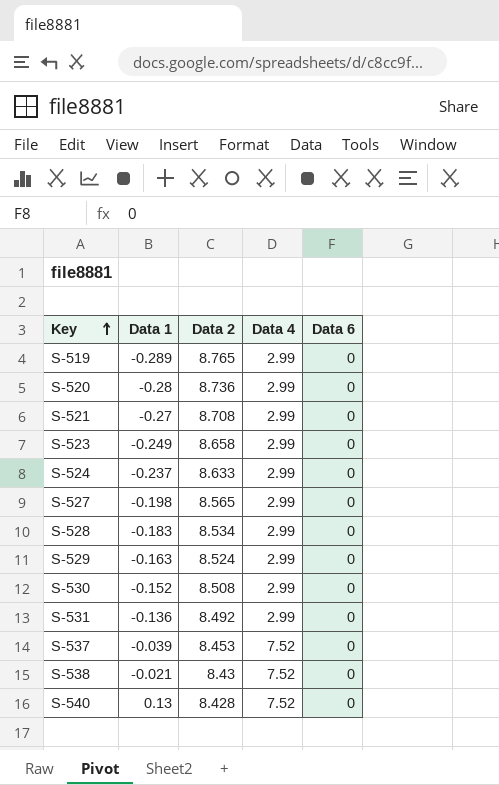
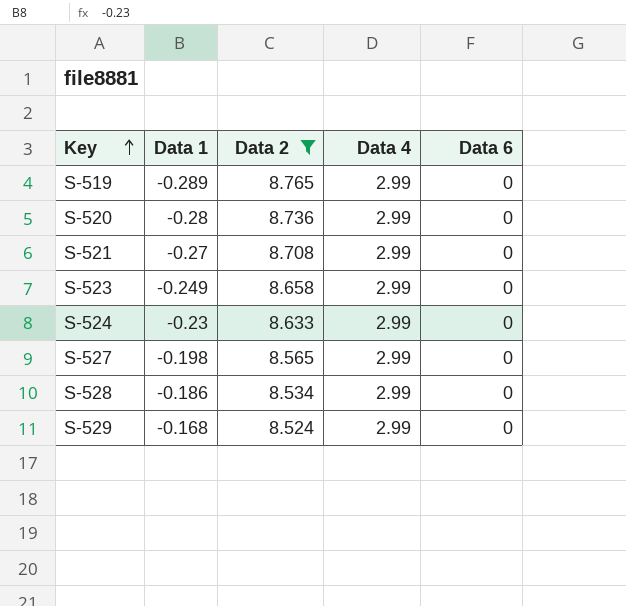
filter: none -> Data 2 >= 8.524
S-524 | Data 1: -0.237 -> -0.23
S-528 | Data 1: -0.183 -> -0.186
S-529 | Data 1: -0.163 -> -0.168

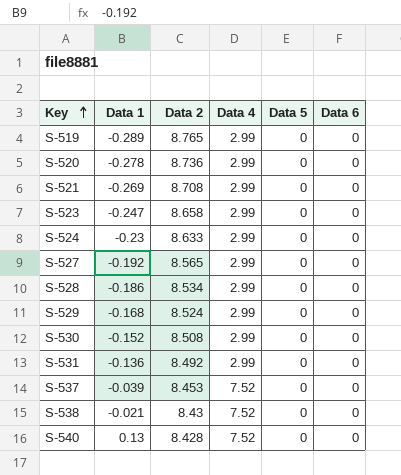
filter: Data 2 >= 8.524 -> none
column Data 5 | position: none -> 5
S-520 | Data 1: -0.28 -> -0.278
S-521 | Data 1: -0.27 -> -0.269
S-523 | Data 1: -0.249 -> -0.247
S-527 | Data 1: -0.198 -> -0.192

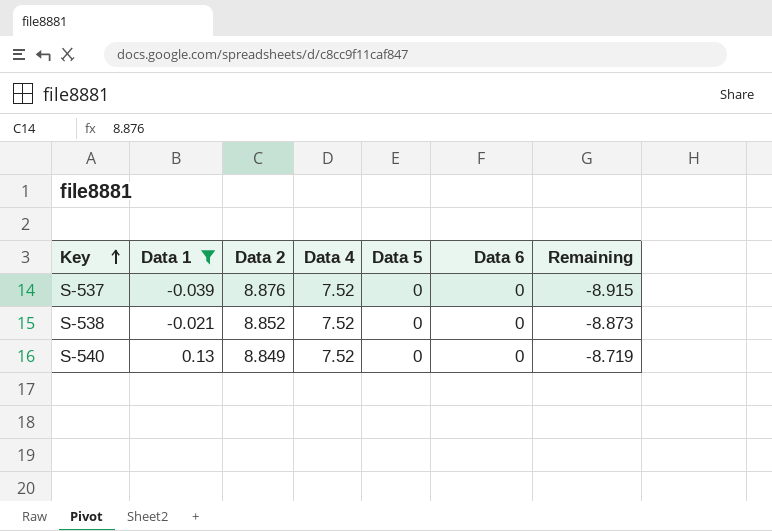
filter: none -> Data 1 >= -0.039
column Remaining | formula: none -> [Data 1] - [Data 2]
S-537 | Data 2: 8.453 -> 8.876
S-538 | Data 2: 8.43 -> 8.852
S-540 | Data 2: 8.428 -> 8.849

